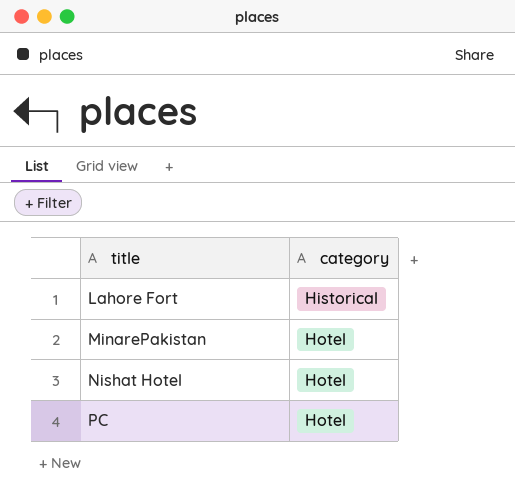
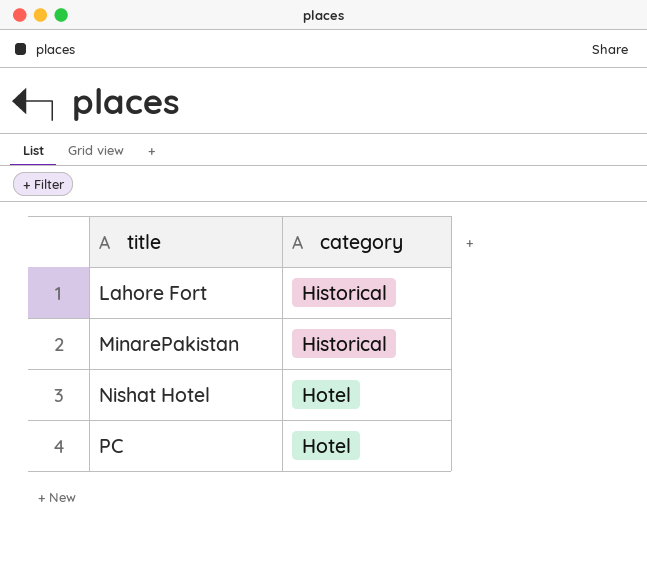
MinarePakistan | category: Hotel -> Historical

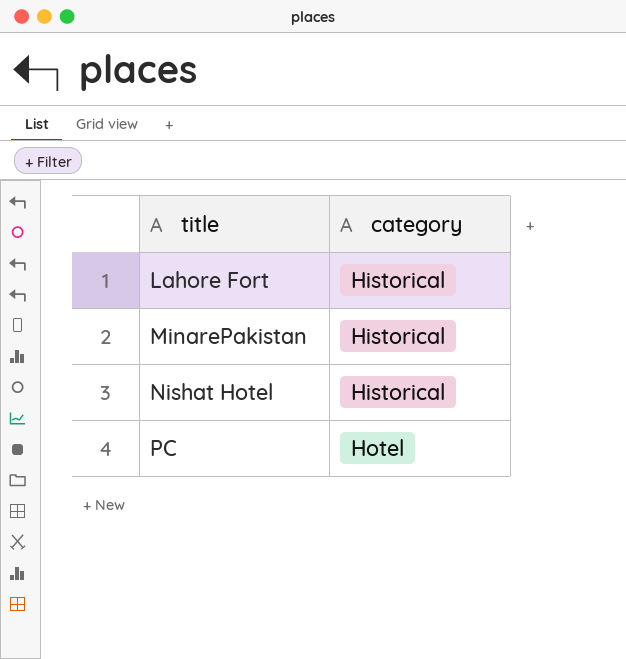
Nishat Hotel | category: Hotel -> Historical

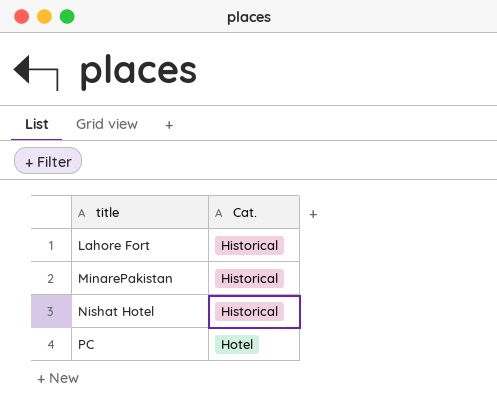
column name: category -> Cat.

